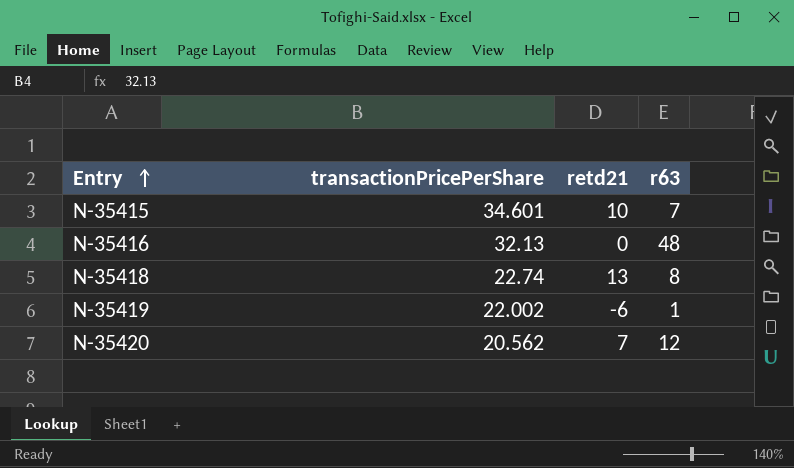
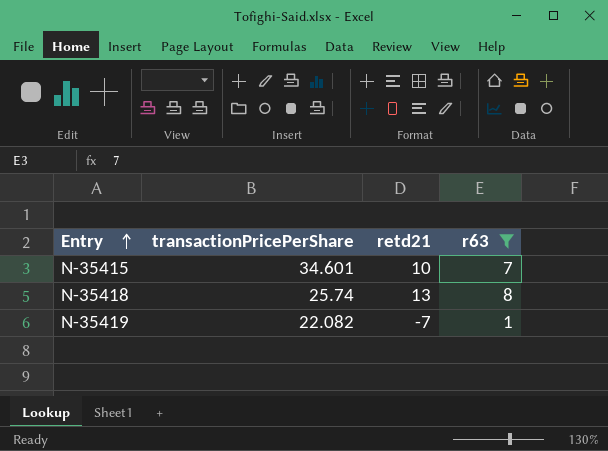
filter: none -> r63 <= 8
N-35418 | transactionPricePerShare: 22.74 -> 25.74
N-35419 | transactionPricePerShare: 22.002 -> 22.082
N-35419 | retd21: -6 -> -7

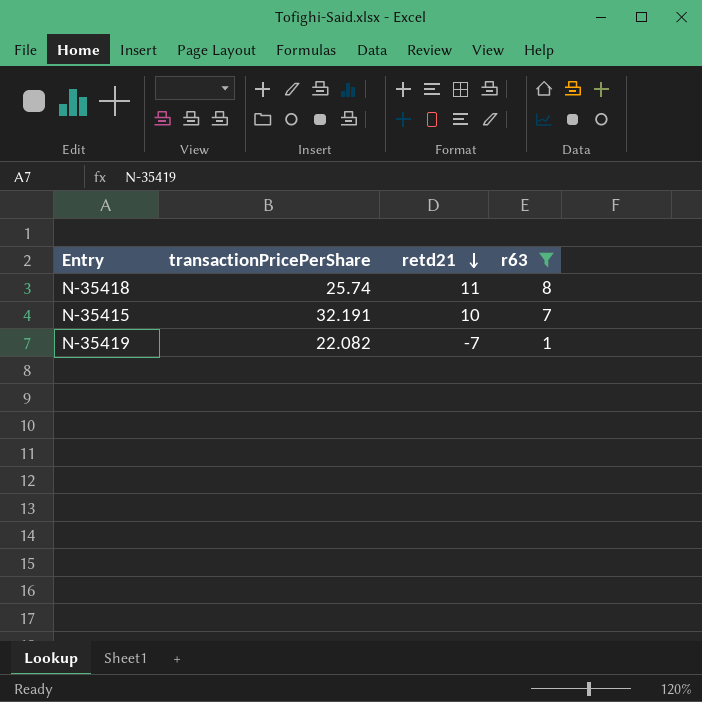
row order: Entry ascending -> retd21 descending
N-35418 | retd21: 13 -> 11
N-35415 | transactionPricePerShare: 34.601 -> 32.191

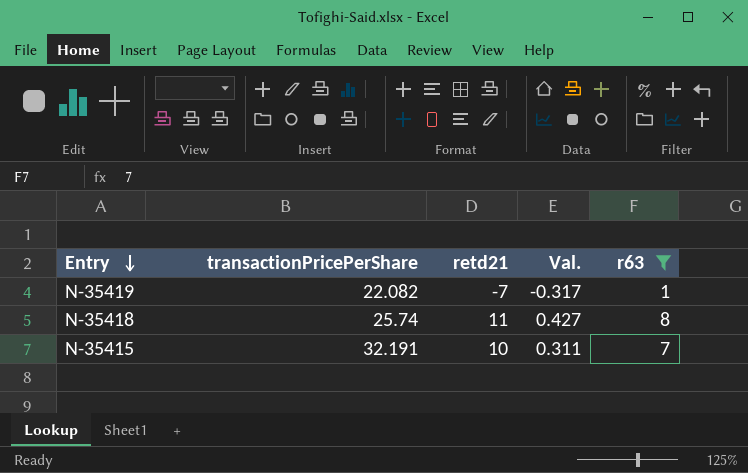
row order: retd21 descending -> Entry descending
column Val. | formula: none -> [retd21] / [transactionPricePerShare]

